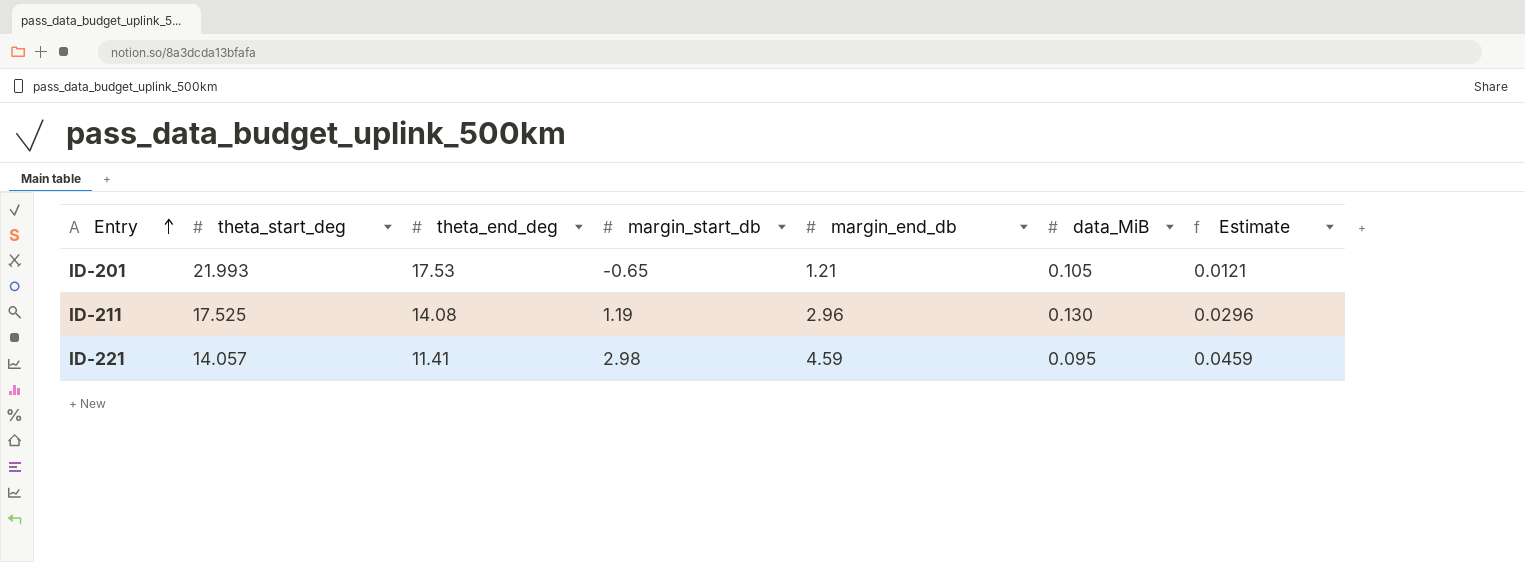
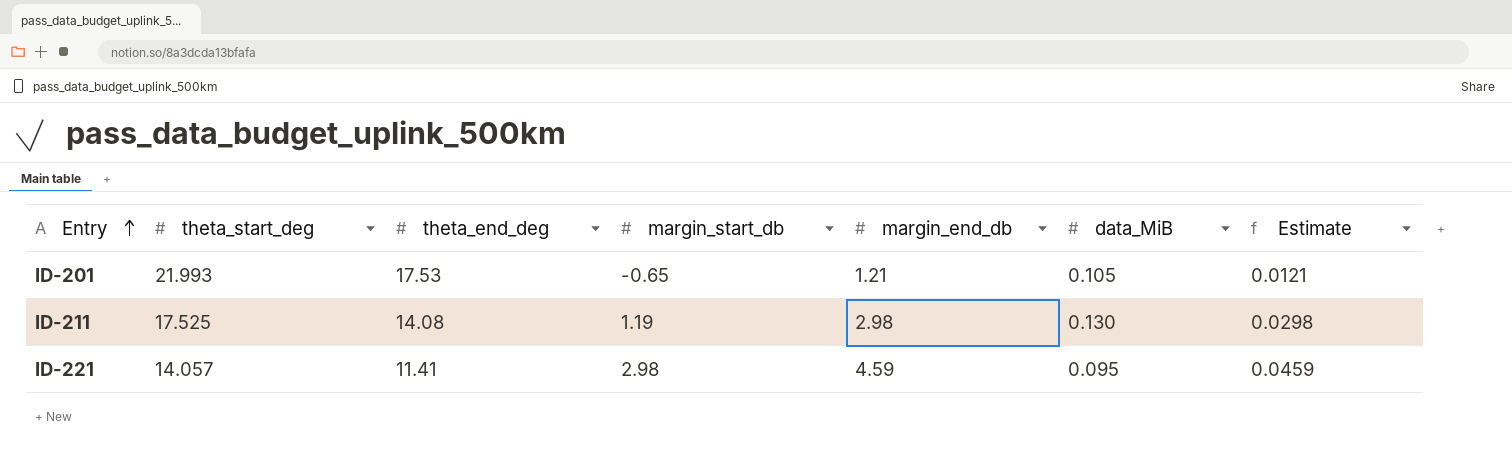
ID-211 | margin_end_db: 2.96 -> 2.98
ID-211 | Estimate: 0.0296 -> 0.0298

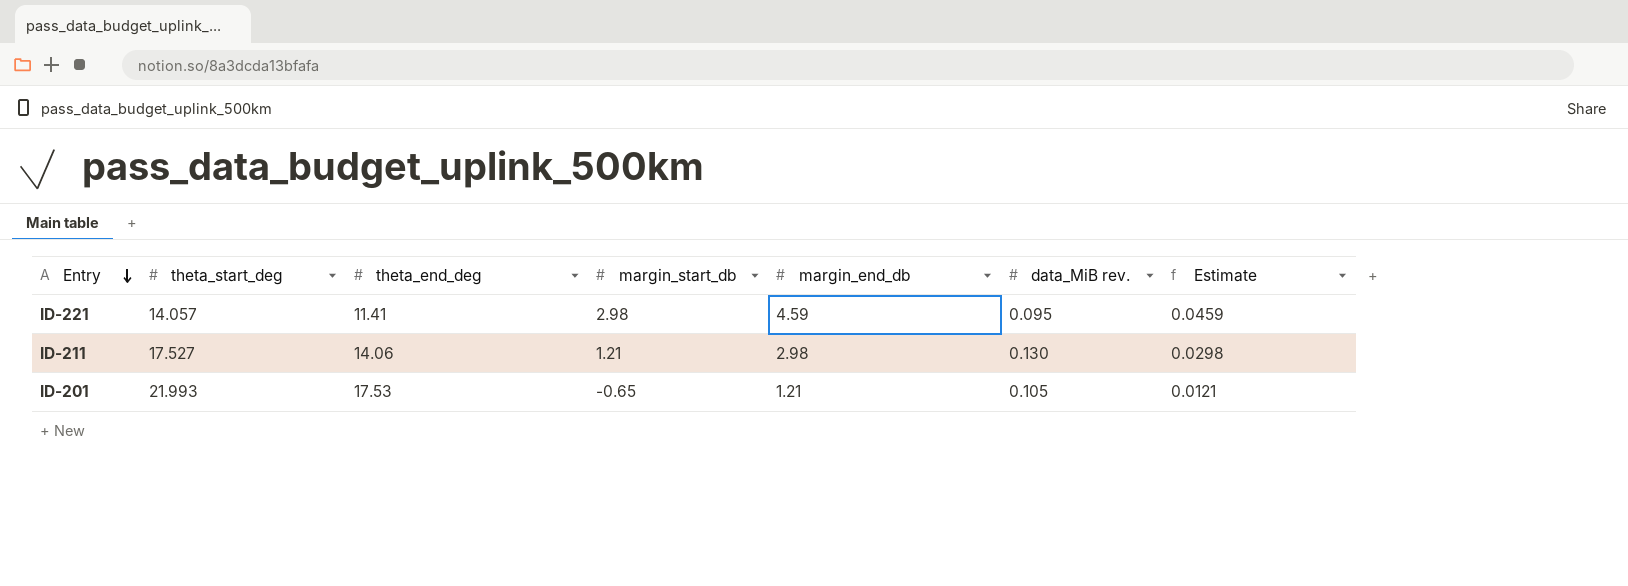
row order: Entry ascending -> Entry descending
column name: data_MiB -> data_MiB rev.
ID-211 | theta_start_deg: 17.525 -> 17.527
ID-211 | theta_end_deg: 14.08 -> 14.06
ID-211 | margin_start_db: 1.19 -> 1.21

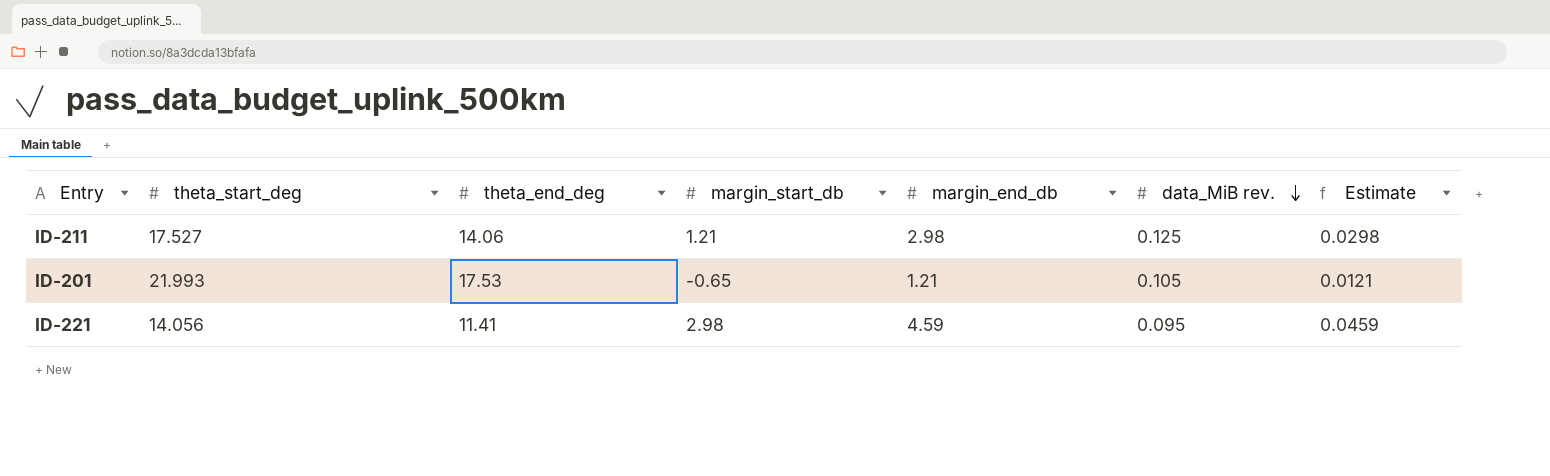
row order: Entry descending -> data_MiB rev. descending
ID-211 | data_MiB rev.: 0.130 -> 0.125
ID-221 | theta_start_deg: 14.057 -> 14.056

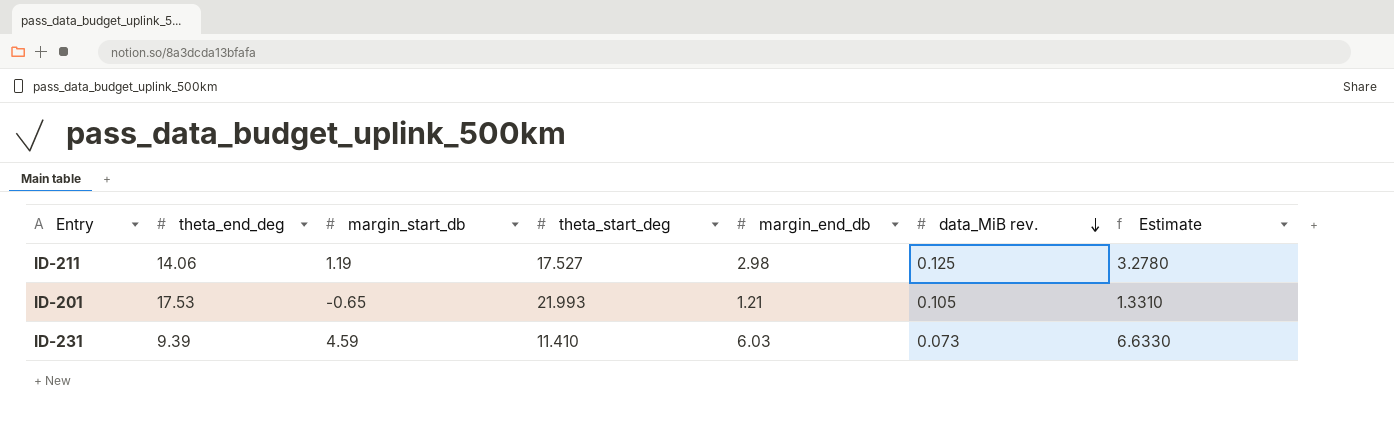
column theta_start_deg | position: 2 -> 4
column Estimate | formula: [margin_end_db] * 0.01 -> [margin_end_db] * 1.1
row ID-221: 14.056 | 11.41 | 2.98 | 4.59 | 0.095 | 0.0459 -> none
ID-211 | margin_start_db: 1.21 -> 1.19
row ID-231: none -> 9.39 | 4.59 | 11.410 | 6.03 | 0.073 | 6.6330

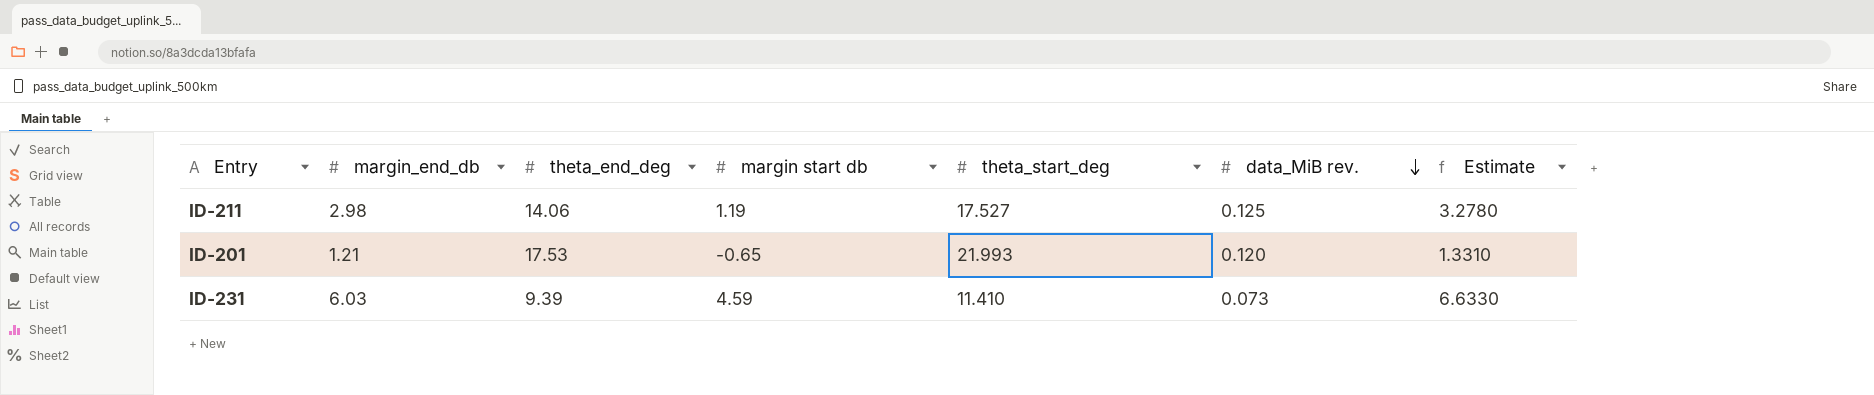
column margin_end_db | position: 5 -> 2
column name: margin_start_db -> margin start db
ID-201 | data_MiB rev.: 0.105 -> 0.120

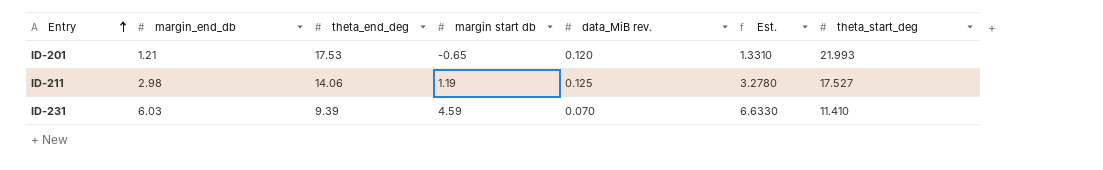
row order: data_MiB rev. descending -> Entry ascending
column name: Estimate -> Est.
column theta_start_deg | position: 5 -> 7
ID-231 | data_MiB rev.: 0.073 -> 0.070

